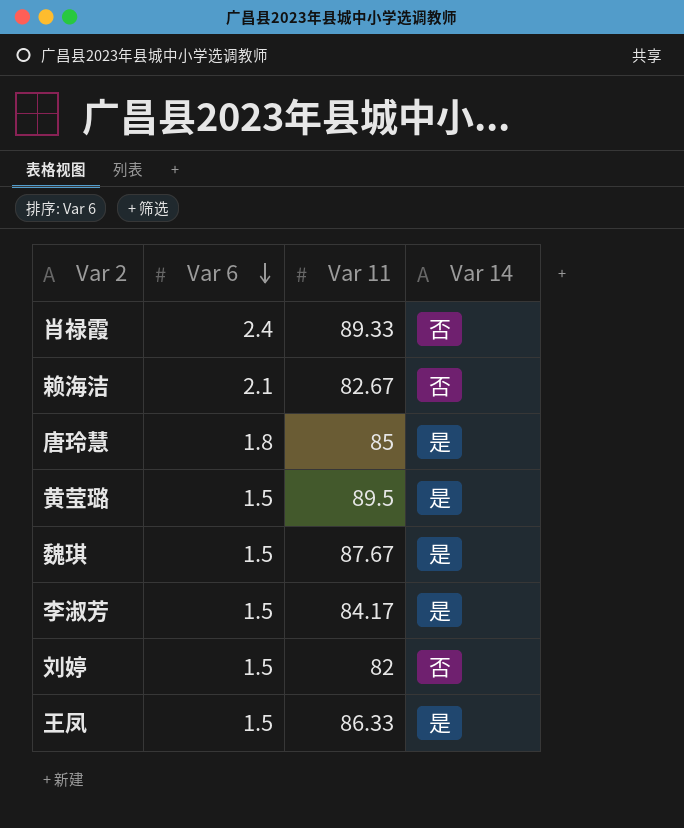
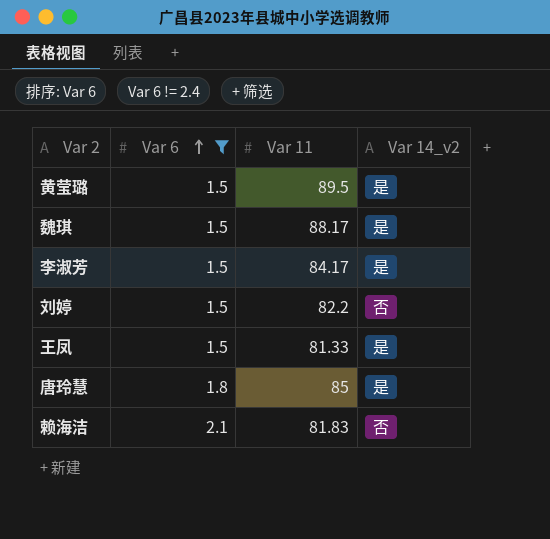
filter: none -> Var 6 != 2.4
row order: Var 6 descending -> Var 6 ascending
column name: Var 14 -> Var 14_v2
魏琪 | Var 11: 87.67 -> 88.17
刘婷 | Var 11: 82 -> 82.2
王凤 | Var 11: 86.33 -> 81.33
赖海洁 | Var 11: 82.67 -> 81.83

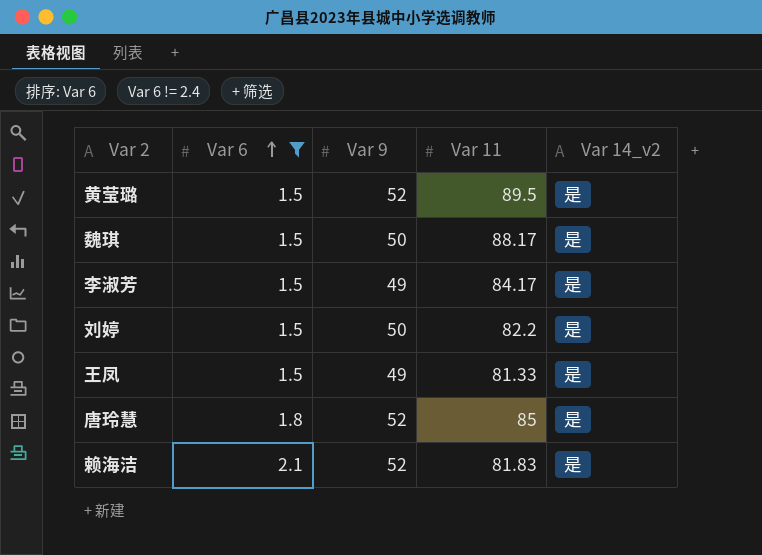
column Var 9 | position: none -> 3
刘婷 | Var 14_v2: 否 -> 是
赖海洁 | Var 14_v2: 否 -> 是

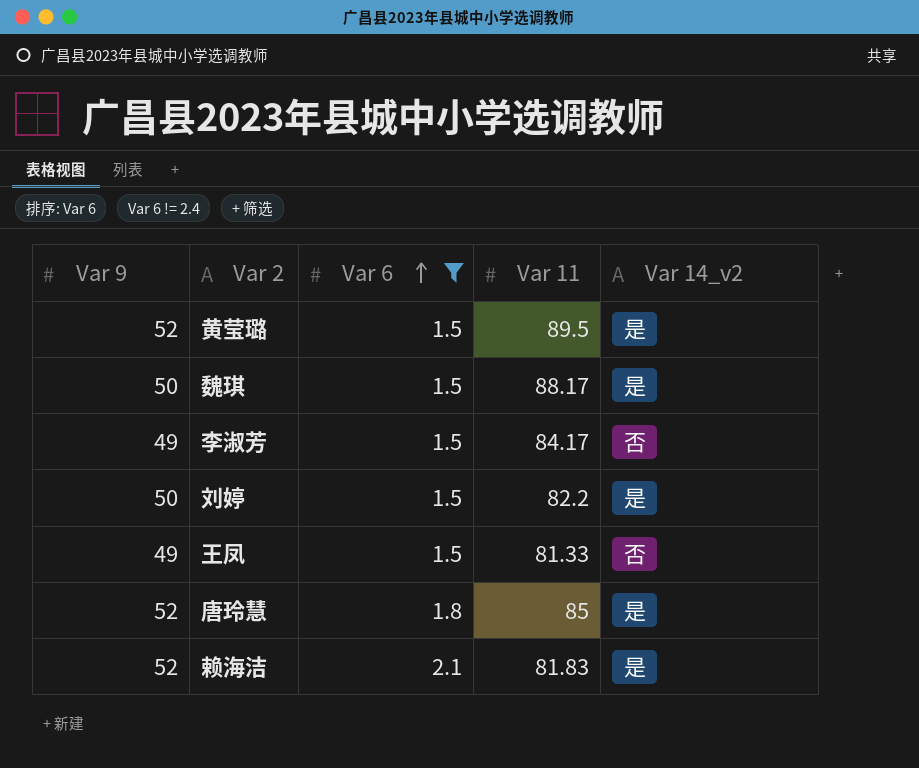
column Var 9 | position: 3 -> 1
李淑芳 | Var 14_v2: 是 -> 否
王凤 | Var 14_v2: 是 -> 否

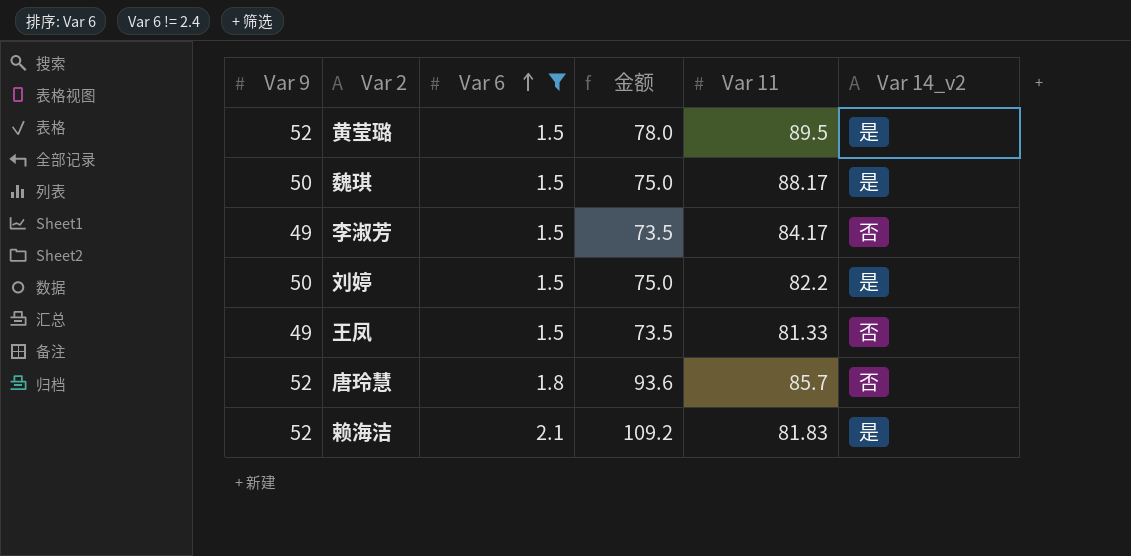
column 金额 | formula: none -> [Var 9] * [Var 6]
唐玲慧 | Var 11: 85 -> 85.7
唐玲慧 | Var 14_v2: 是 -> 否

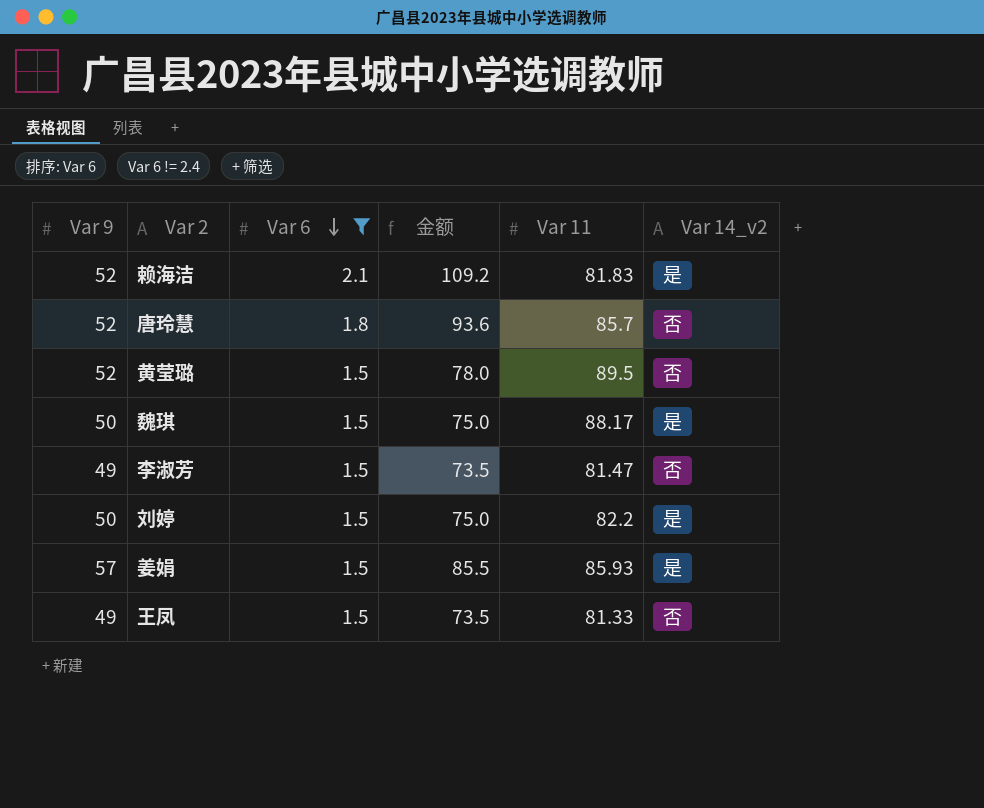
row order: Var 6 ascending -> Var 6 descending
黄莹璐 | Var 14_v2: 是 -> 否
李淑芳 | Var 11: 84.17 -> 81.47
row 姜娟: none -> 57 | 1.5 | 85.5 | 85.93 | 是

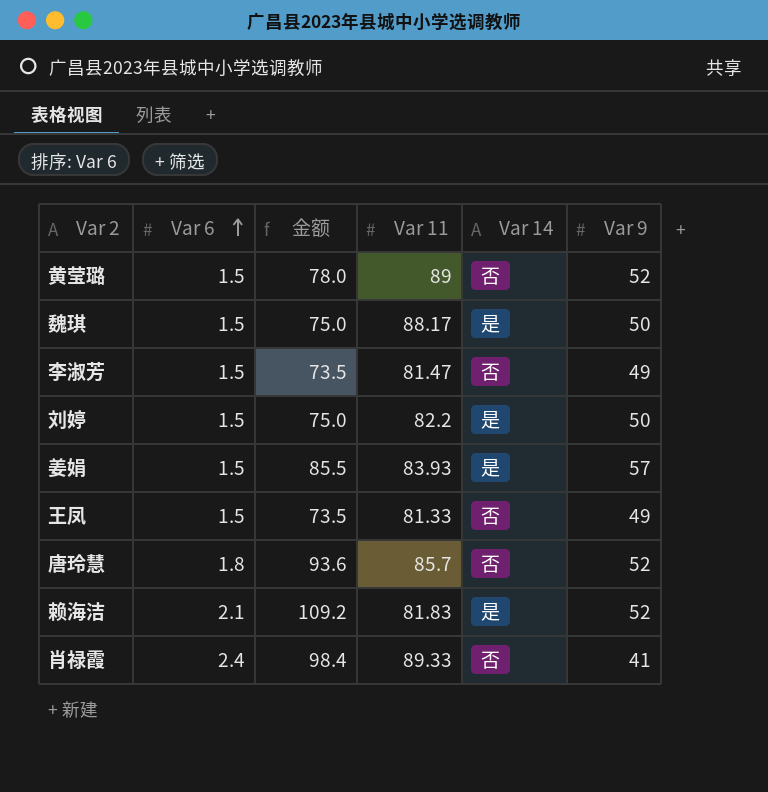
filter: Var 6 != 2.4 -> none
row order: Var 6 descending -> Var 6 ascending
column name: Var 14_v2 -> Var 14
column Var 9 | position: 1 -> 6
黄莹璐 | Var 11: 89.5 -> 89
姜娟 | Var 11: 85.93 -> 83.93

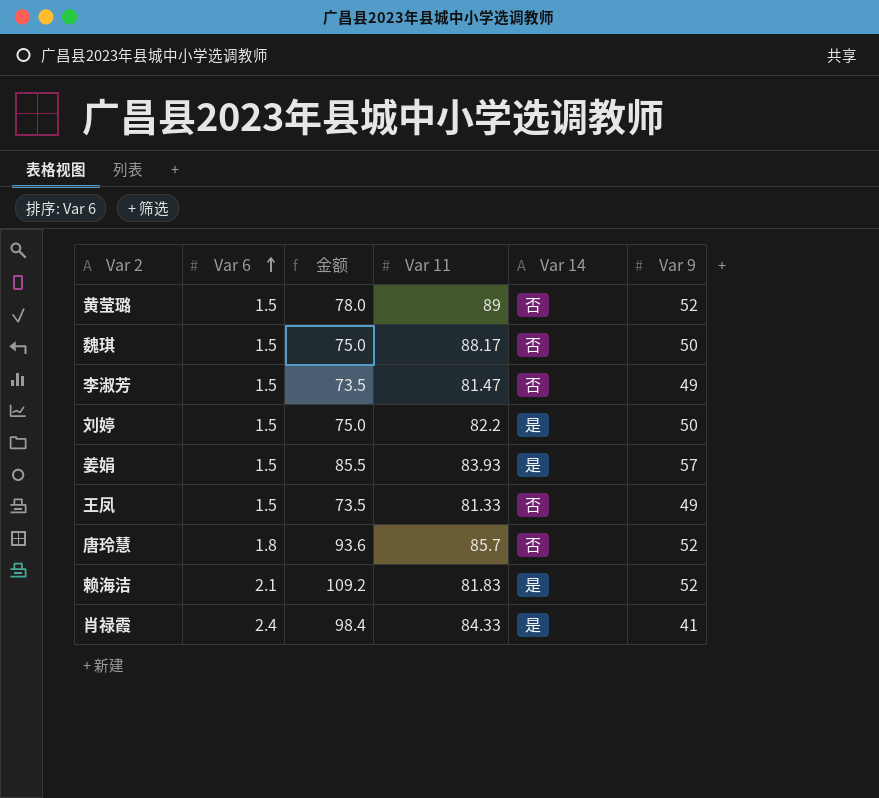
魏琪 | Var 14: 是 -> 否
肖禄霞 | Var 11: 89.33 -> 84.33
肖禄霞 | Var 14: 否 -> 是

